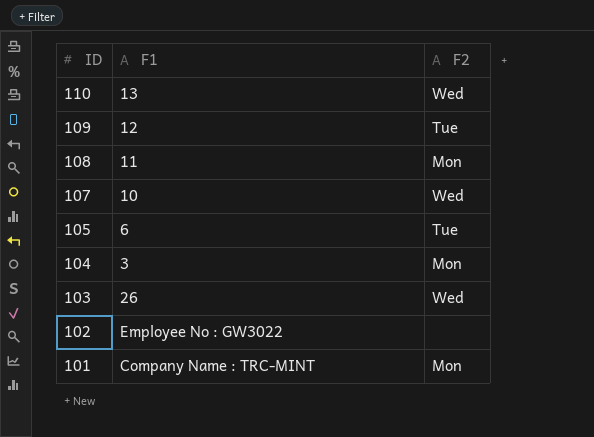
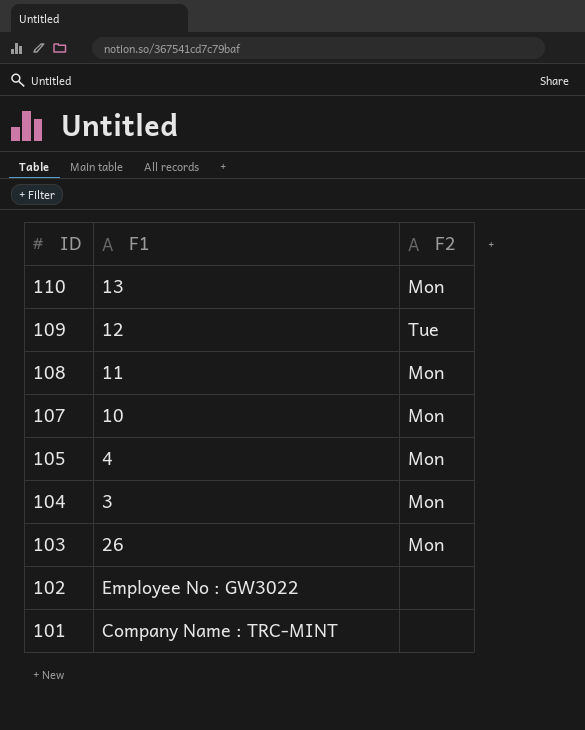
110 | F2: Wed -> Mon
107 | F2: Wed -> Mon
105 | F1: 6 -> 4
105 | F2: Tue -> Mon
103 | F2: Wed -> Mon
101 | F2: Mon -> none

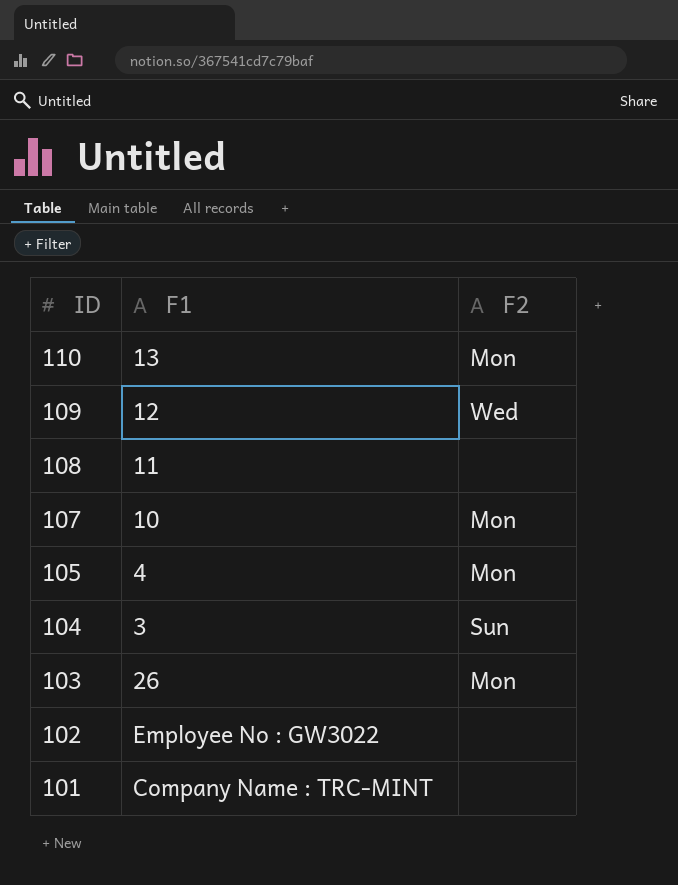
109 | F2: Tue -> Wed
108 | F2: Mon -> none
104 | F2: Mon -> Sun

